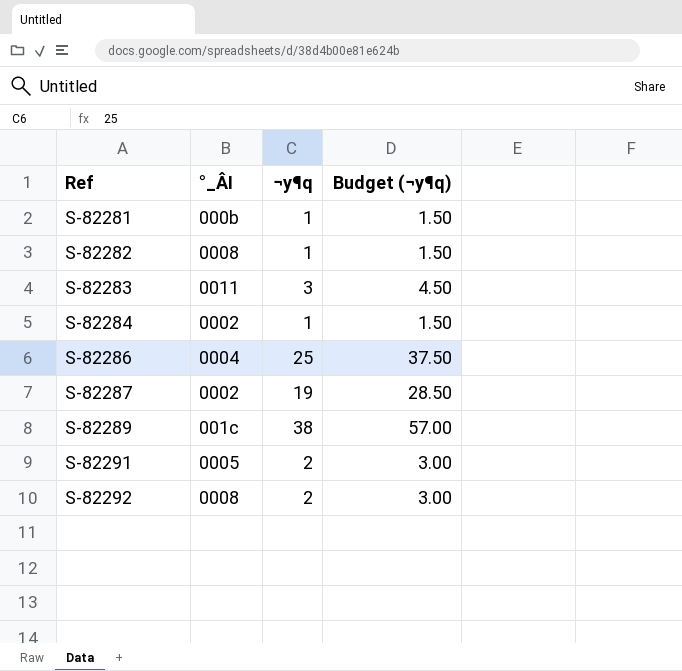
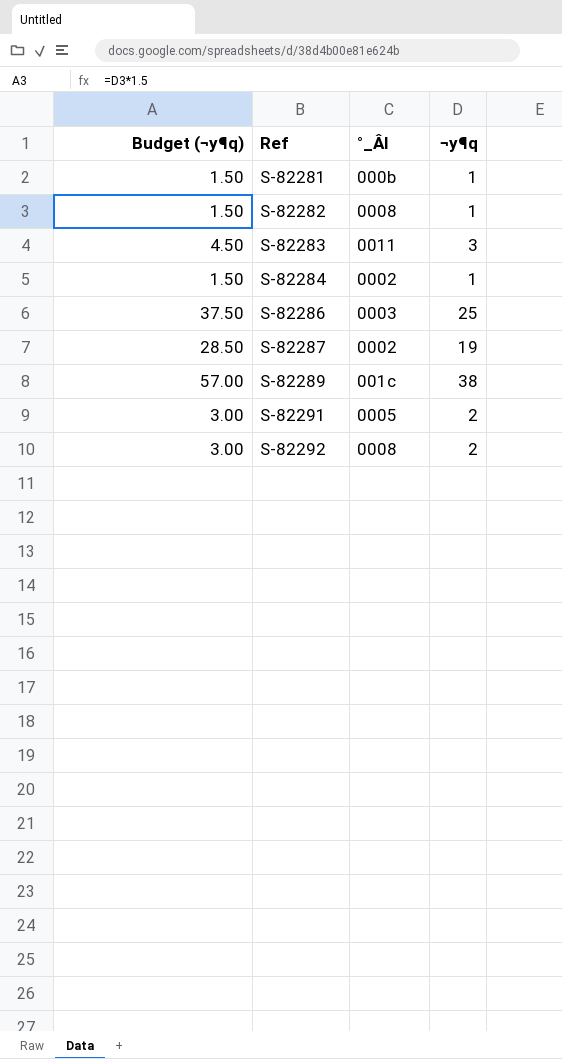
column Budget (¬y¶q) | position: 4 -> 1
S-82286 | °_ÂI: 0004 -> 0003

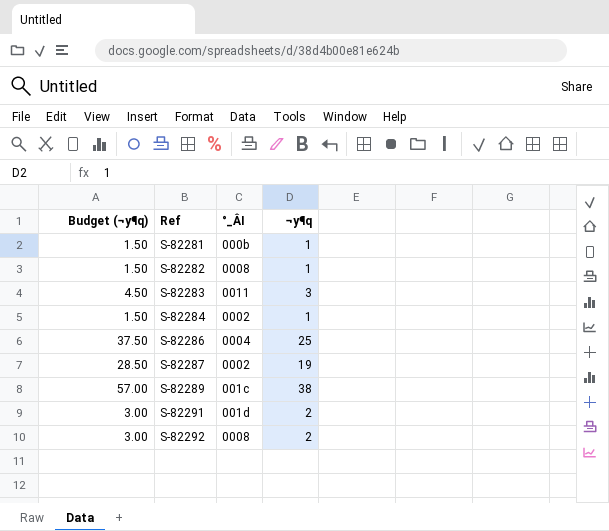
S-82286 | °_ÂI: 0003 -> 0004
S-82291 | °_ÂI: 0005 -> 001d

